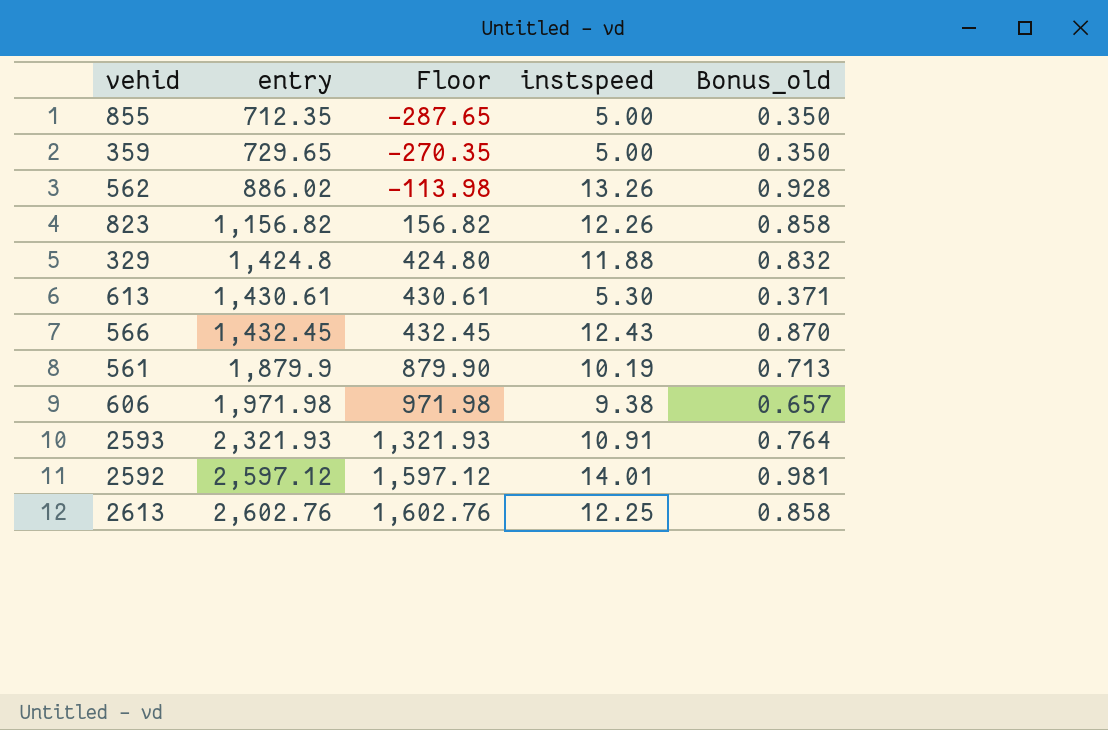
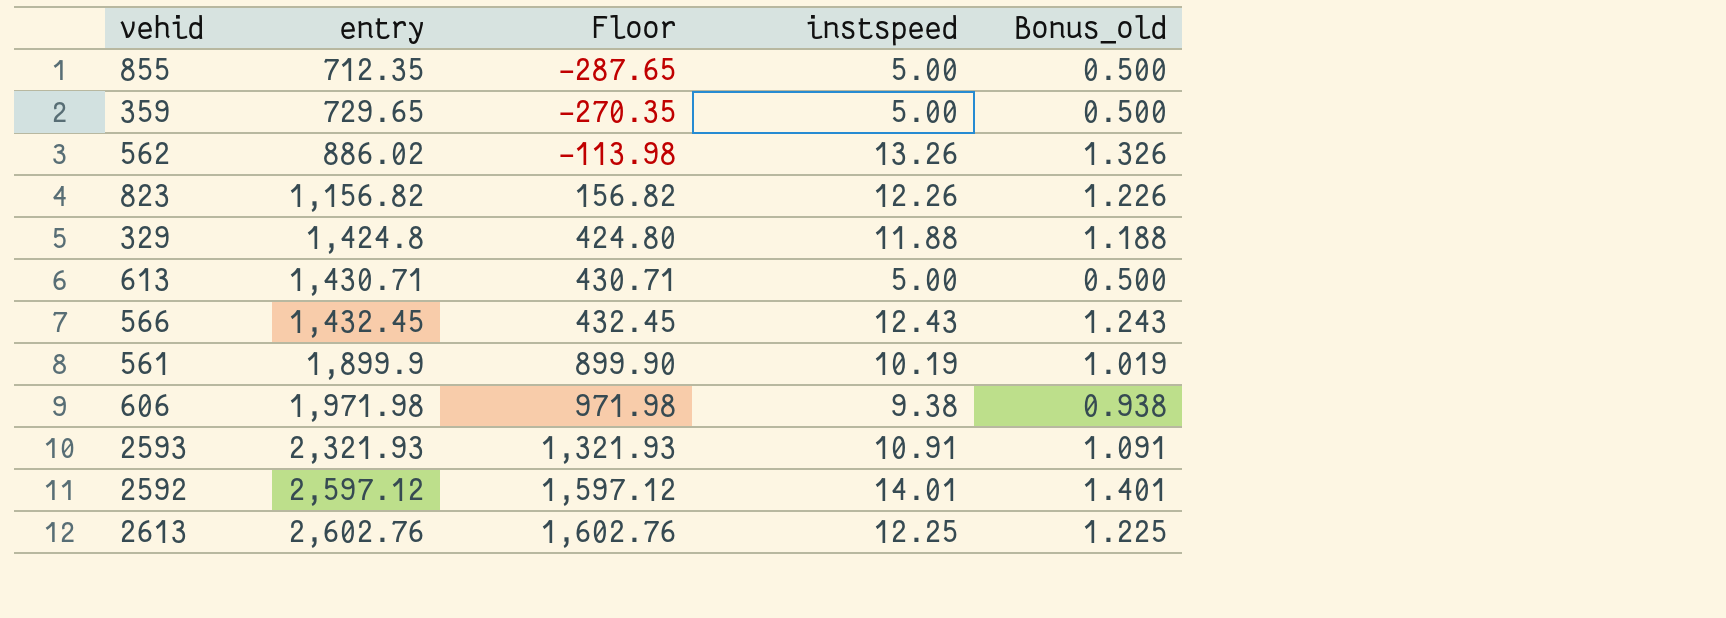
column Bonus_old | formula: [instspeed] * 0.07 -> [instspeed] * 0.1
613 | entry: 1,430.61 -> 1,430.71
613 | Floor: 430.61 -> 430.71
613 | instspeed: 5.30 -> 5.00
561 | entry: 1,879.9 -> 1,899.9
561 | Floor: 879.90 -> 899.90

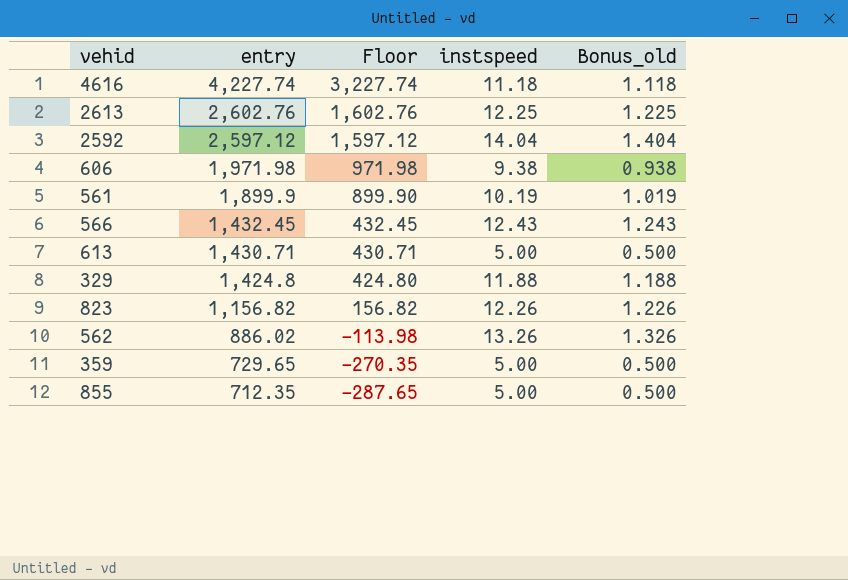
row order: entry ascending -> entry descending
row 2593: 2,321.93 | 1,321.93 | 10.91 | 1.091 -> none
row 4616: none -> 4,227.74 | 3,227.74 | 11.18 | 1.118
2592 | instspeed: 14.01 -> 14.04
2592 | Bonus_old: 1.401 -> 1.404

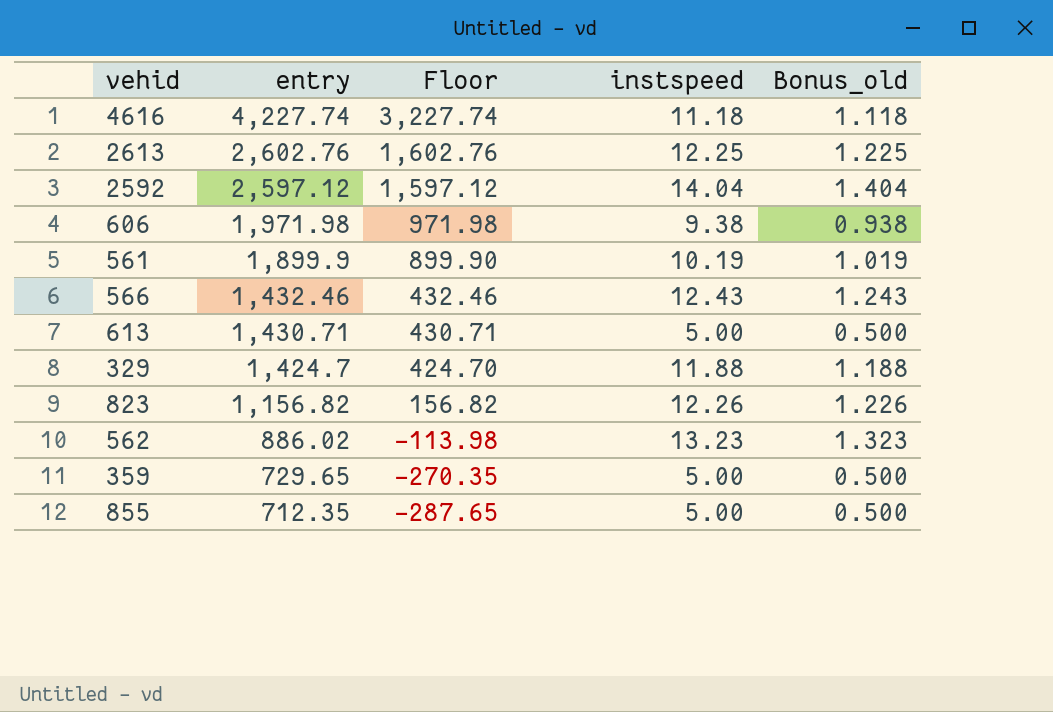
566 | entry: 1,432.45 -> 1,432.46
566 | Floor: 432.45 -> 432.46
329 | entry: 1,424.8 -> 1,424.7
329 | Floor: 424.80 -> 424.70
562 | instspeed: 13.26 -> 13.23
562 | Bonus_old: 1.326 -> 1.323

